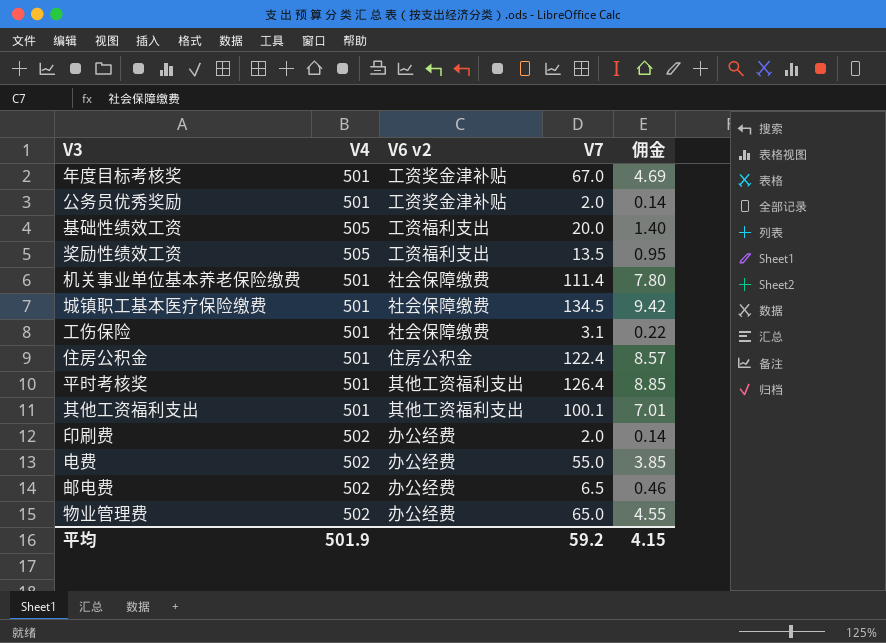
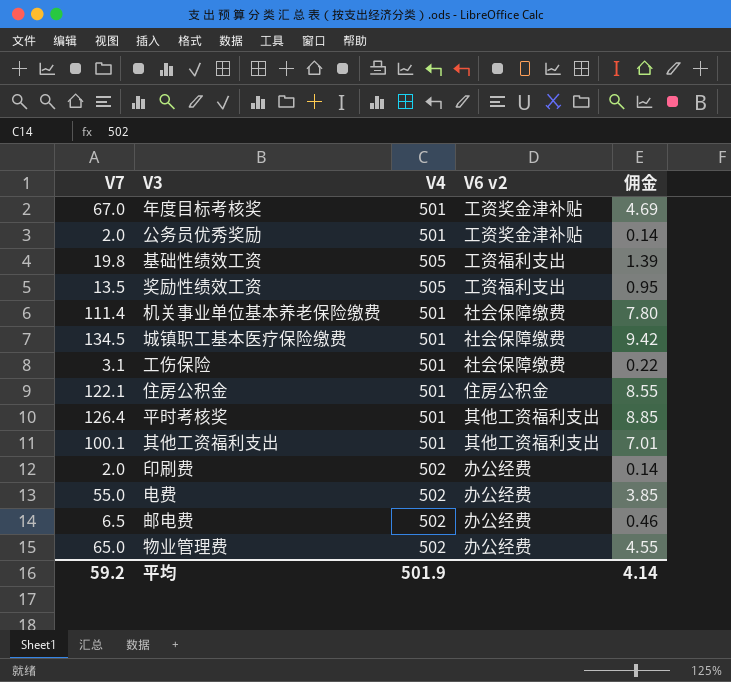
column V7 | position: 4 -> 1
基础性绩效工资 | V7: 20.0 -> 19.8
基础性绩效工资 | 佣金: 1.40 -> 1.39
住房公积金 | V7: 122.4 -> 122.1
住房公积金 | 佣金: 8.57 -> 8.55
平均 | 佣金: 4.15 -> 4.14

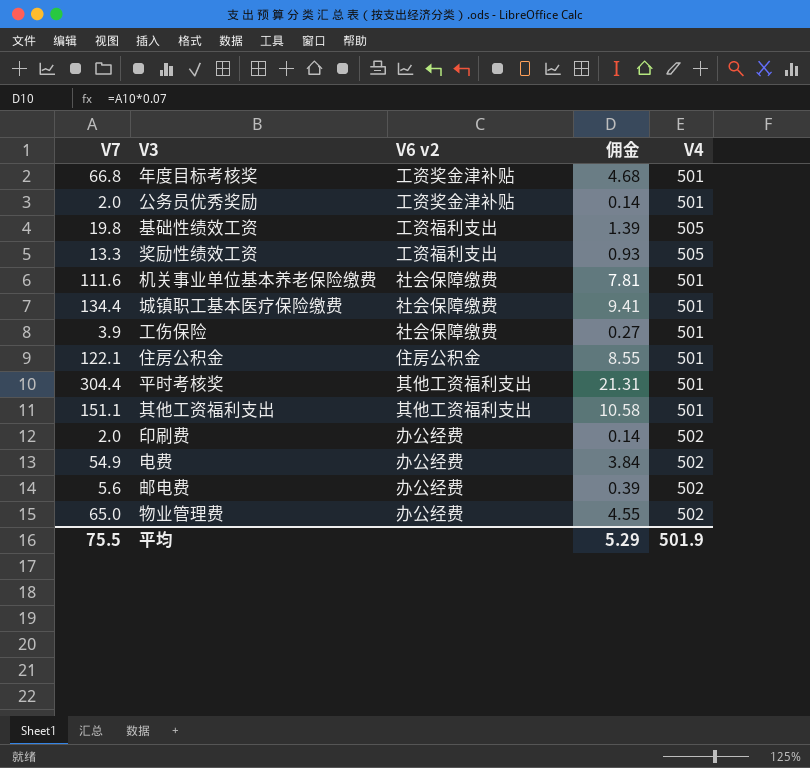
column V4 | position: 3 -> 5
年度目标考核奖 | V7: 67.0 -> 66.8
年度目标考核奖 | 佣金: 4.69 -> 4.68
奖励性绩效工资 | V7: 13.5 -> 13.3
奖励性绩效工资 | 佣金: 0.95 -> 0.93
机关事业单位基本养老保险缴费 | V7: 111.4 -> 111.6
机关事业单位基本养老保险缴费 | 佣金: 7.80 -> 7.81
城镇职工基本医疗保险缴费 | V7: 134.5 -> 134.4
城镇职工基本医疗保险缴费 | 佣金: 9.42 -> 9.41
工伤保险 | V7: 3.1 -> 3.9
工伤保险 | 佣金: 0.22 -> 0.27
平时考核奖 | V7: 126.4 -> 304.4
平时考核奖 | 佣金: 8.85 -> 21.31
其他工资福利支出 | V7: 100.1 -> 151.1
其他工资福利支出 | 佣金: 7.01 -> 10.58
电费 | V7: 55.0 -> 54.9
电费 | 佣金: 3.85 -> 3.84
邮电费 | V7: 6.5 -> 5.6
邮电费 | 佣金: 0.46 -> 0.39
平均 | V7: 59.2 -> 75.5
平均 | 佣金: 4.14 -> 5.29

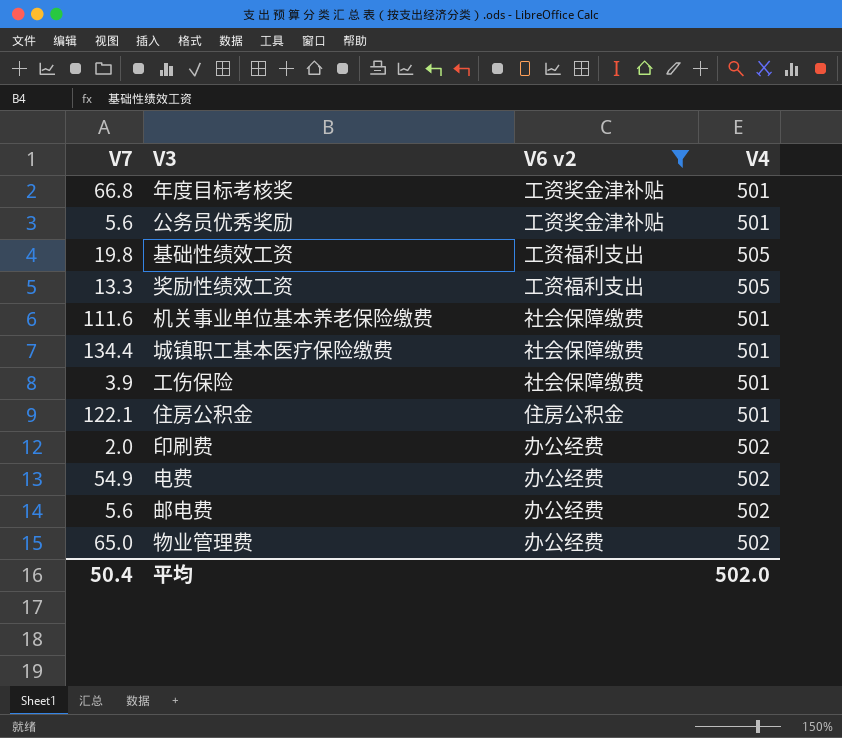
filter: none -> V6 v2 != 其他工资福利支出
column 佣金 | formula: [V7] * 0.07 -> none
公务员优秀奖励 | V7: 2.0 -> 5.6
平均 | V7: 75.5 -> 50.4
平均 | V4: 501.9 -> 502.0

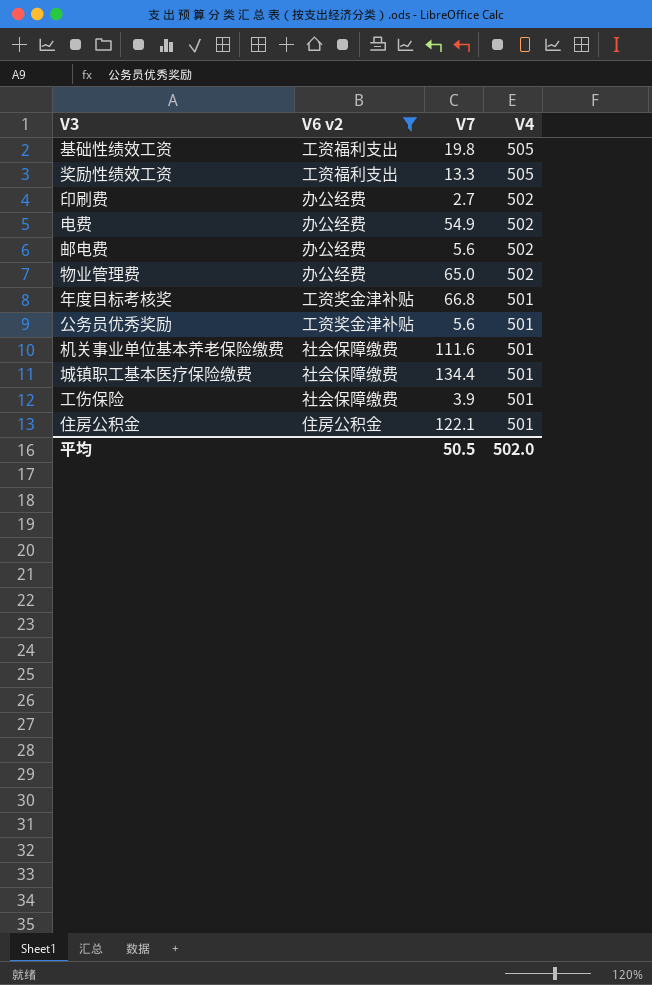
row order: none -> V4 descending
column V7 | position: 1 -> 3
印刷费 | V7: 2.0 -> 2.7
平均 | V7: 50.4 -> 50.5

